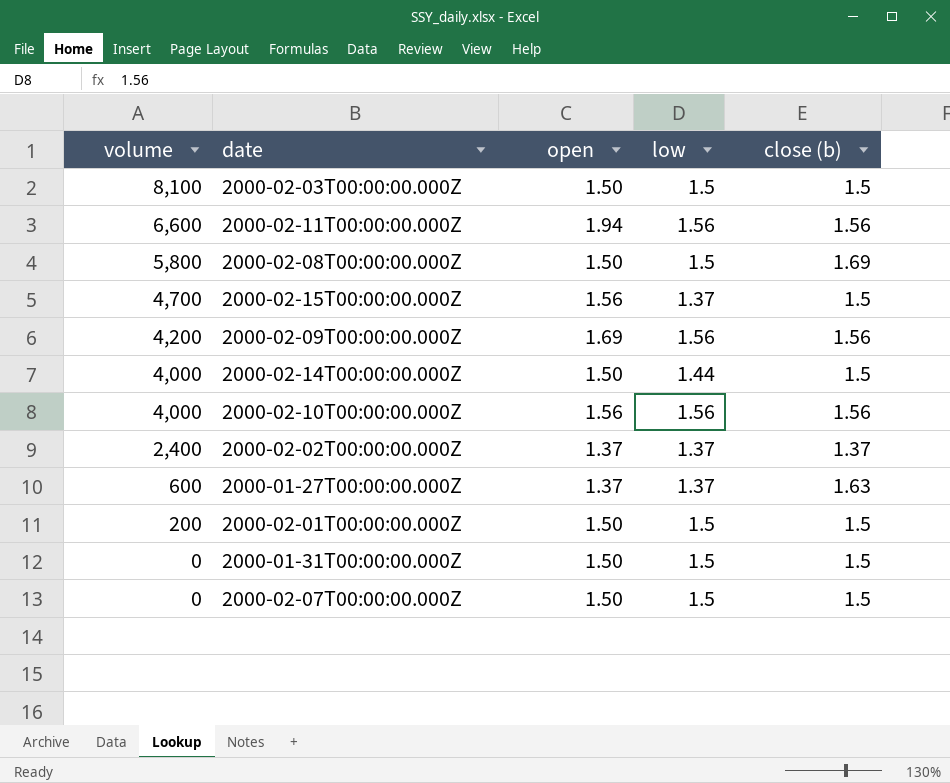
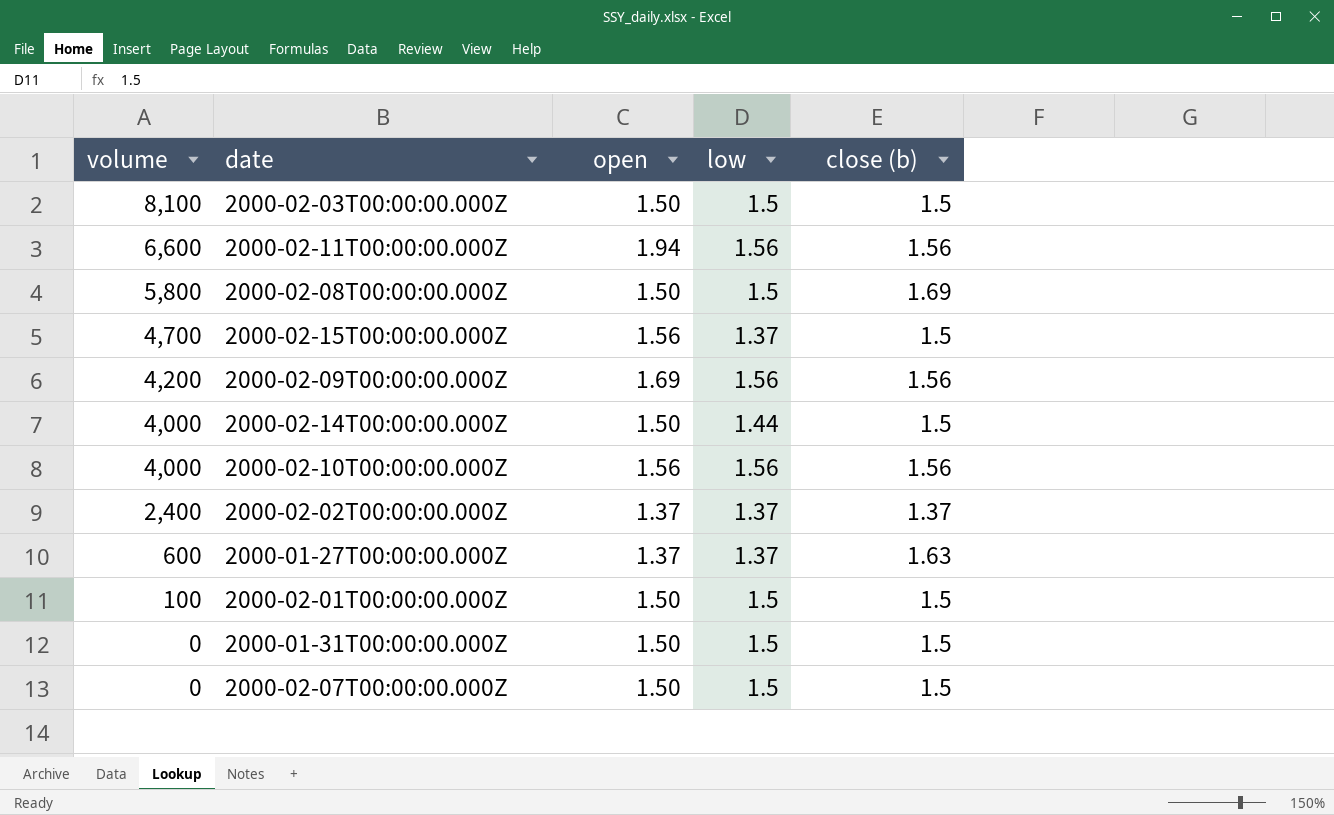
2000-02-01T00:00:00.000Z | volume: 200 -> 100

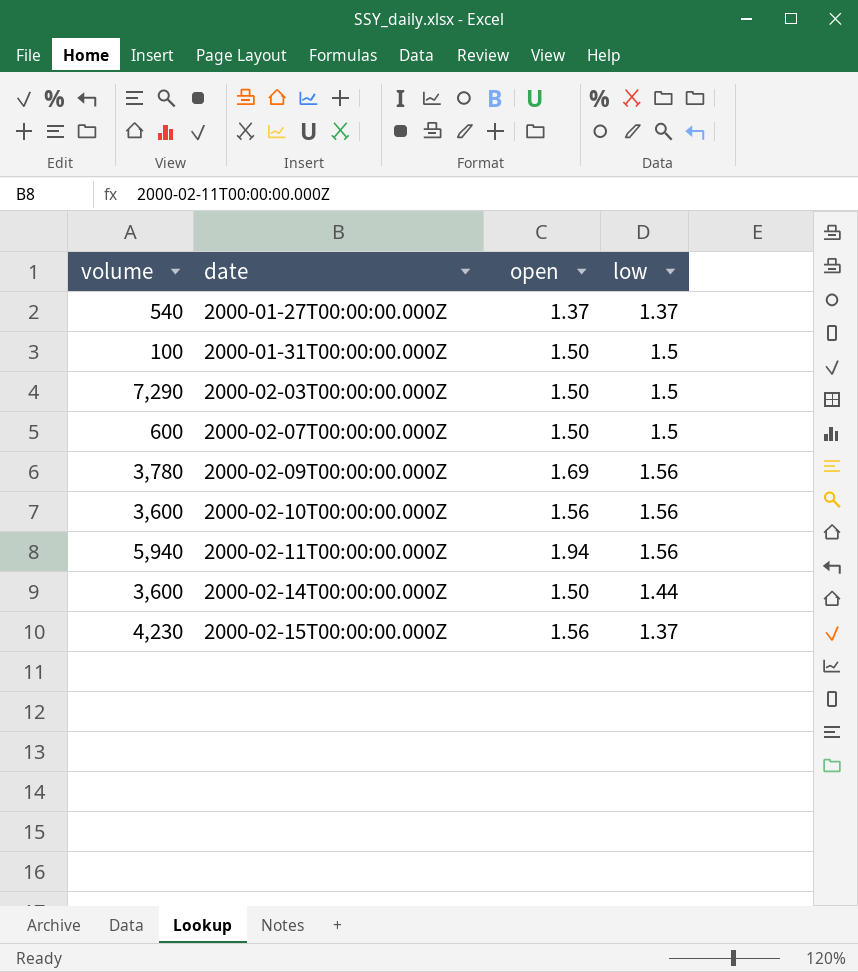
row order: volume descending -> date ascending
column close (b) | position: 5 -> none
row 2000-02-08T00:00:00.000Z: 5,800 | 1.50 | 1.5 | 1.69 -> none
row 2000-02-02T00:00:00.000Z: 2,400 | 1.37 | 1.37 | 1.37 -> none
row 2000-02-01T00:00:00.000Z: 100 | 1.50 | 1.5 | 1.5 -> none
2000-01-27T00:00:00.000Z | volume: 600 -> 540
2000-01-31T00:00:00.000Z | volume: 0 -> 100
2000-02-03T00:00:00.000Z | volume: 8,100 -> 7,290
2000-02-07T00:00:00.000Z | volume: 0 -> 600
2000-02-09T00:00:00.000Z | volume: 4,200 -> 3,780
2000-02-10T00:00:00.000Z | volume: 4,000 -> 3,600
2000-02-11T00:00:00.000Z | volume: 6,600 -> 5,940
2000-02-14T00:00:00.000Z | volume: 4,000 -> 3,600
2000-02-15T00:00:00.000Z | volume: 4,700 -> 4,230

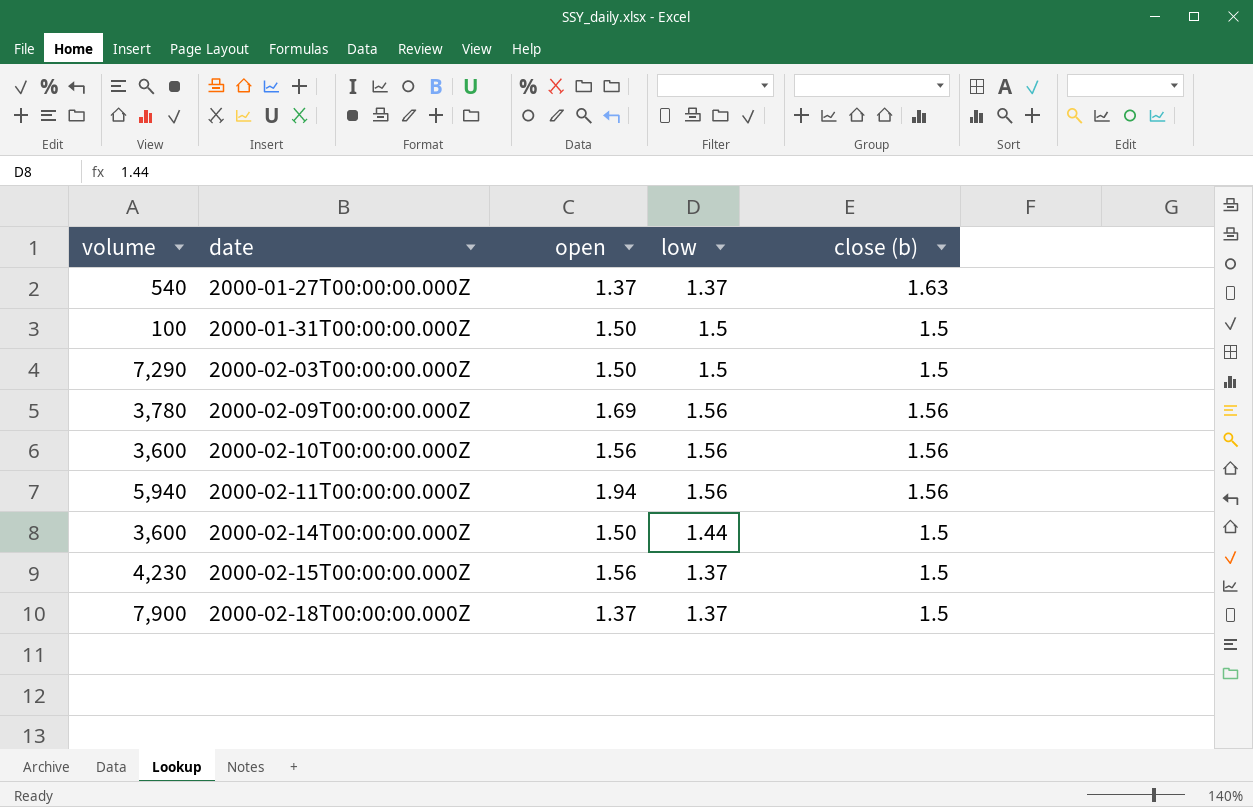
column close (b) | position: none -> 5
row 2000-02-07T00:00:00.000Z: 600 | 1.50 | 1.5 -> none
row 2000-02-18T00:00:00.000Z: none -> 7,900 | 1.37 | 1.37 | 1.5

